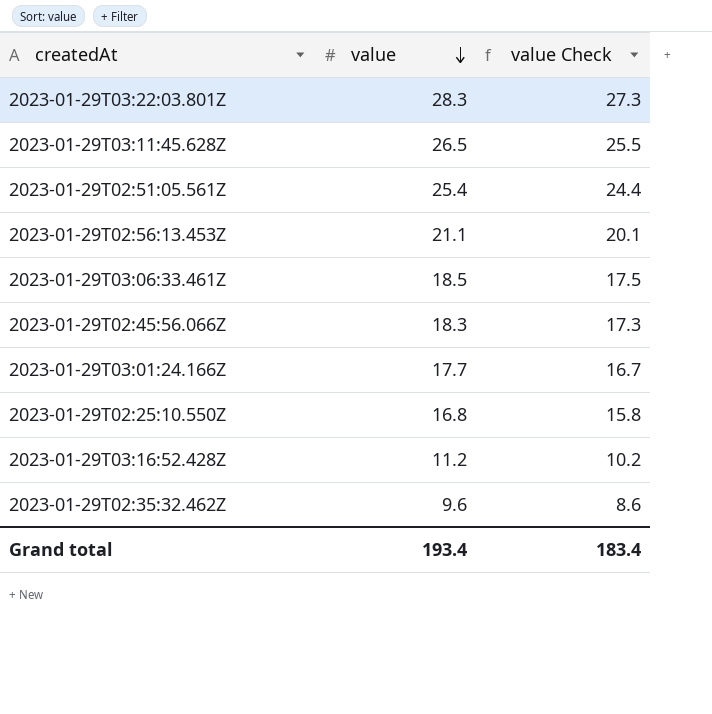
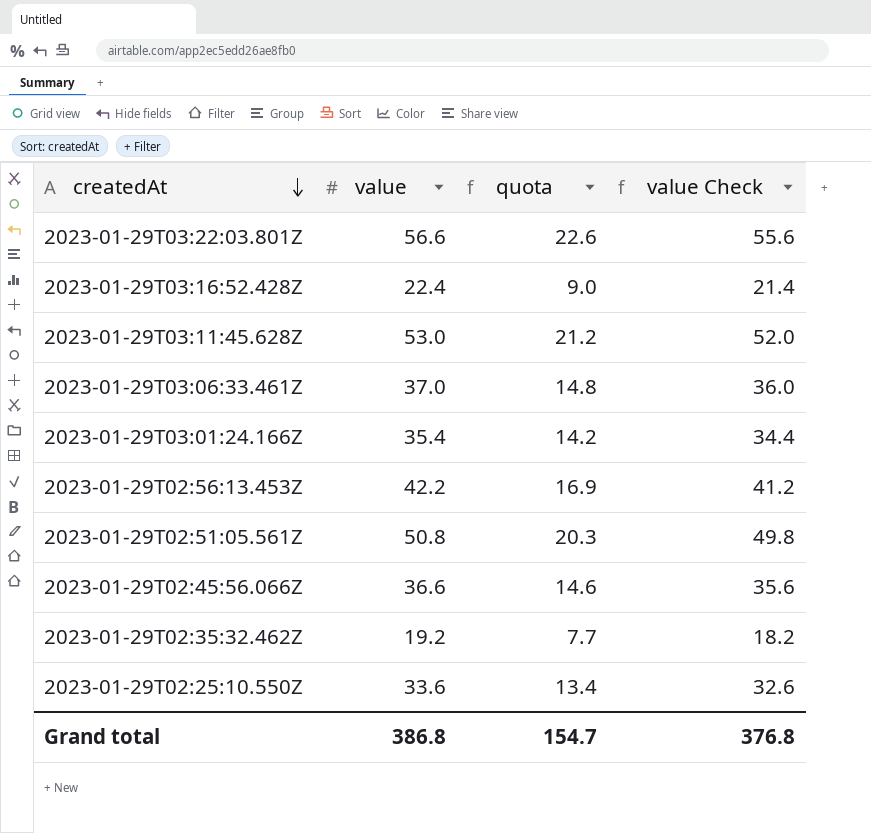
row order: value descending -> createdAt descending
column quota | formula: none -> [value] * 0.4
2023-01-29T03:22:03.801Z | value: 28.3 -> 56.6
2023-01-29T03:22:03.801Z | value Check: 27.3 -> 55.6
2023-01-29T03:16:52.428Z | value: 11.2 -> 22.4
2023-01-29T03:16:52.428Z | value Check: 10.2 -> 21.4
2023-01-29T03:11:45.628Z | value: 26.5 -> 53.0
2023-01-29T03:11:45.628Z | value Check: 25.5 -> 52.0
2023-01-29T03:06:33.461Z | value: 18.5 -> 37.0
2023-01-29T03:06:33.461Z | value Check: 17.5 -> 36.0
2023-01-29T03:01:24.166Z | value: 17.7 -> 35.4
2023-01-29T03:01:24.166Z | value Check: 16.7 -> 34.4
2023-01-29T02:56:13.453Z | value: 21.1 -> 42.2
2023-01-29T02:56:13.453Z | value Check: 20.1 -> 41.2
2023-01-29T02:51:05.561Z | value: 25.4 -> 50.8
2023-01-29T02:51:05.561Z | value Check: 24.4 -> 49.8
2023-01-29T02:45:56.066Z | value: 18.3 -> 36.6
2023-01-29T02:45:56.066Z | value Check: 17.3 -> 35.6
2023-01-29T02:35:32.462Z | value: 9.6 -> 19.2
2023-01-29T02:35:32.462Z | value Check: 8.6 -> 18.2
2023-01-29T02:25:10.550Z | value: 16.8 -> 33.6
2023-01-29T02:25:10.550Z | value Check: 15.8 -> 32.6
Grand total | value: 193.4 -> 386.8
Grand total | value Check: 183.4 -> 376.8

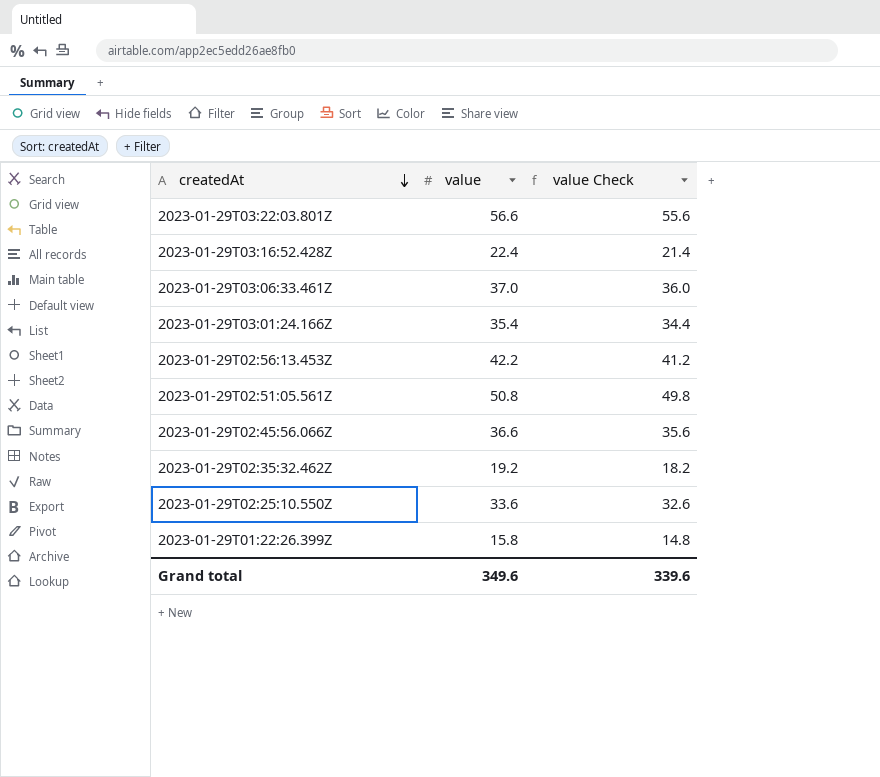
column quota | formula: [value] * 0.4 -> none
row 2023-01-29T03:11:45.628Z: 53.0 | 21.2 | 52.0 -> none
row 2023-01-29T01:22:26.399Z: none -> 15.8 | 14.8
Grand total | value: 386.8 -> 349.6
Grand total | value Check: 376.8 -> 339.6

